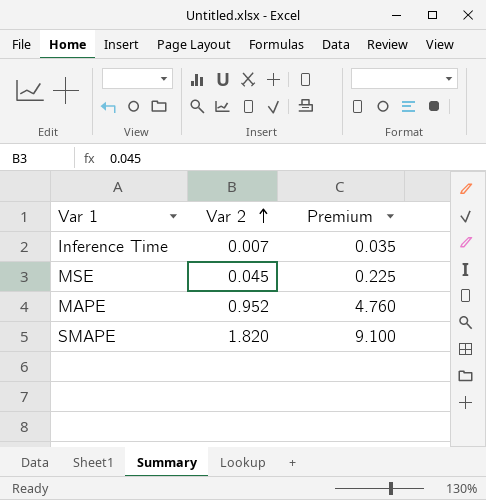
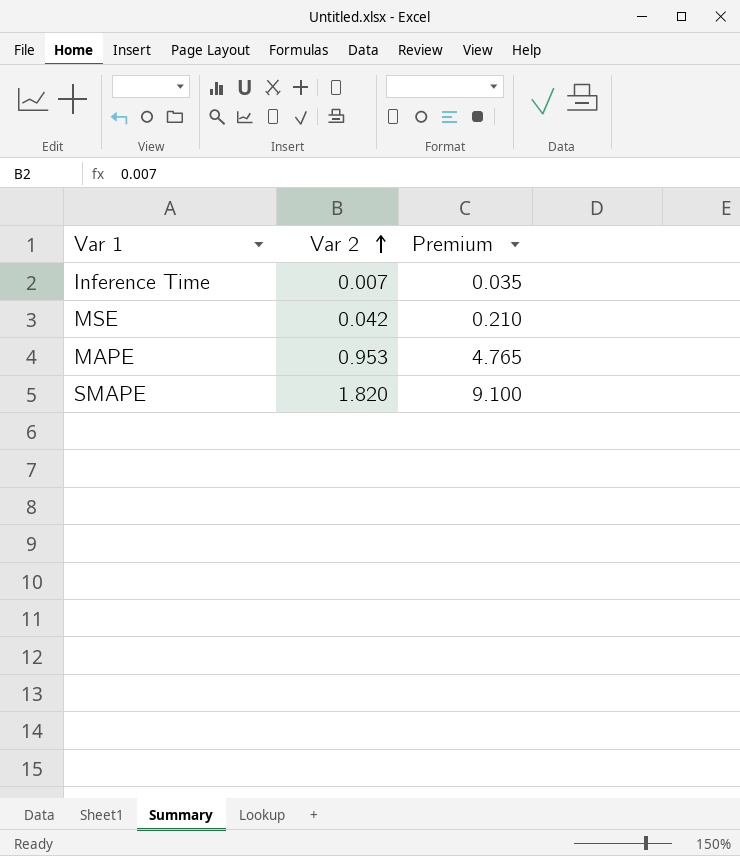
MSE | Var 2: 0.045 -> 0.042
MSE | Premium: 0.225 -> 0.210
MAPE | Var 2: 0.952 -> 0.953
MAPE | Premium: 4.760 -> 4.765

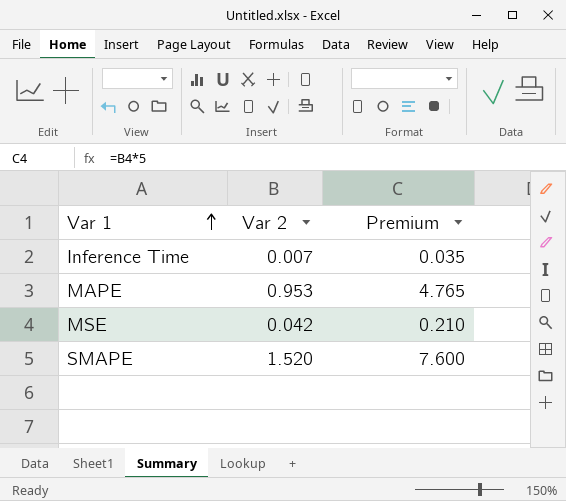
row order: Var 2 ascending -> Var 1 ascending
SMAPE | Var 2: 1.820 -> 1.520
SMAPE | Premium: 9.100 -> 7.600

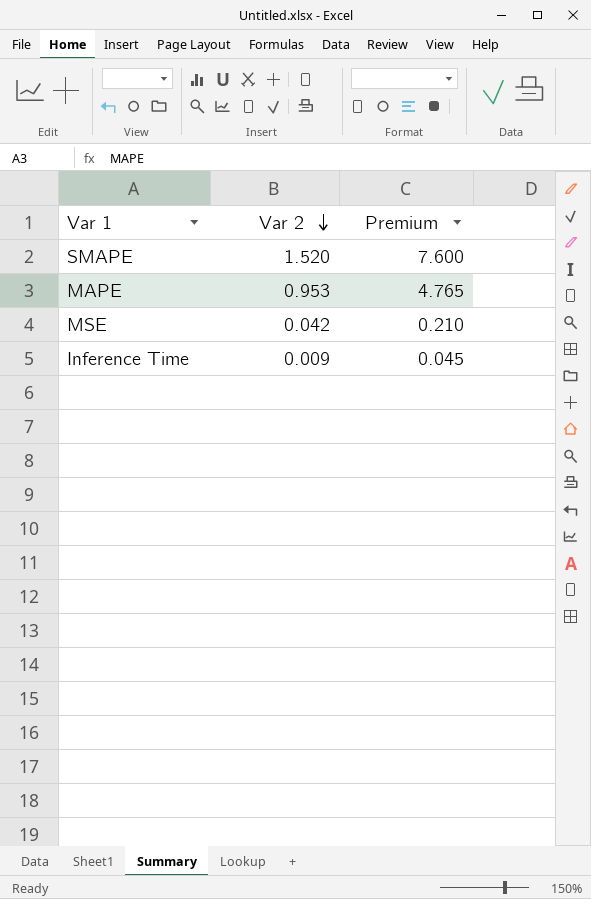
row order: Var 1 ascending -> Var 2 descending
Inference Time | Var 2: 0.007 -> 0.009
Inference Time | Premium: 0.035 -> 0.045

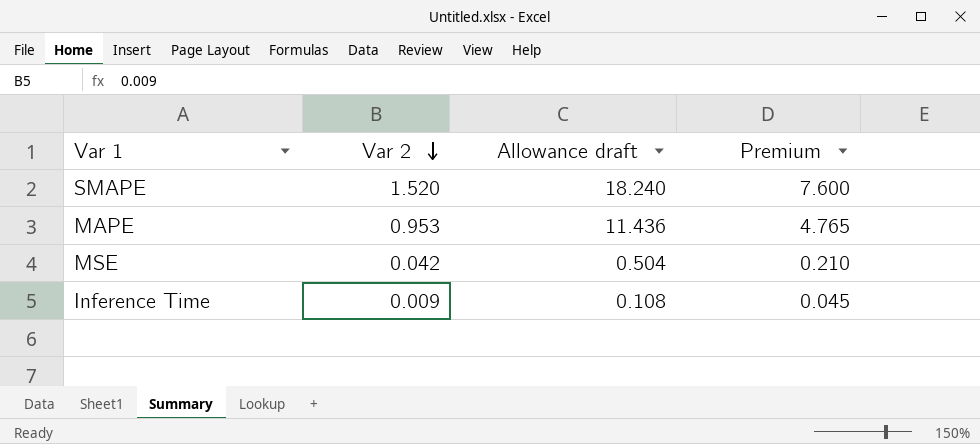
column Allowance draft | formula: none -> [Var 2] * 12

